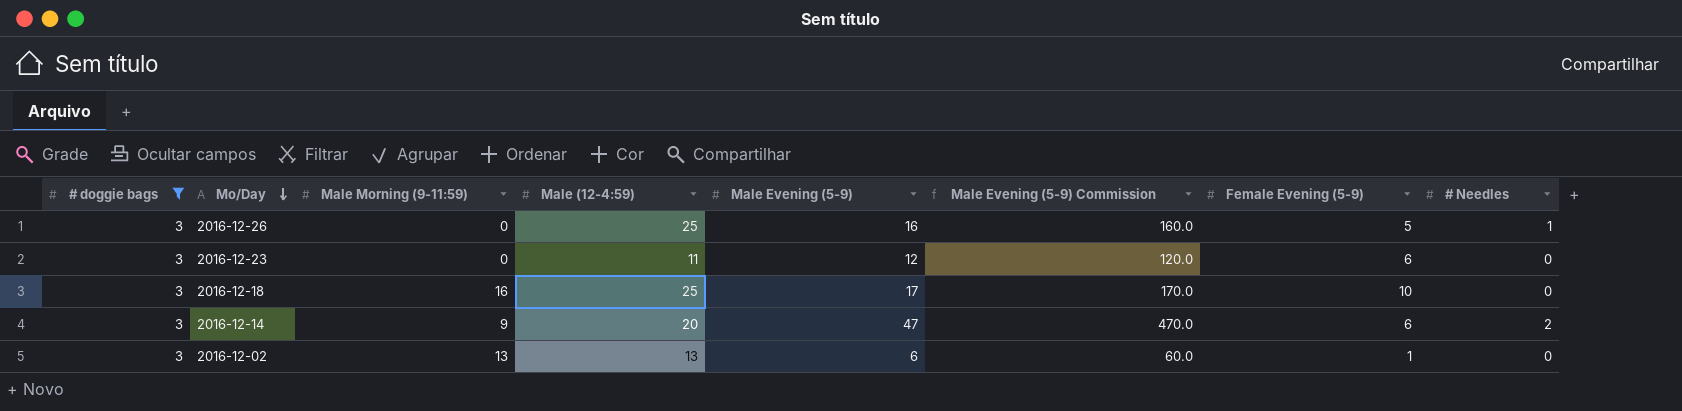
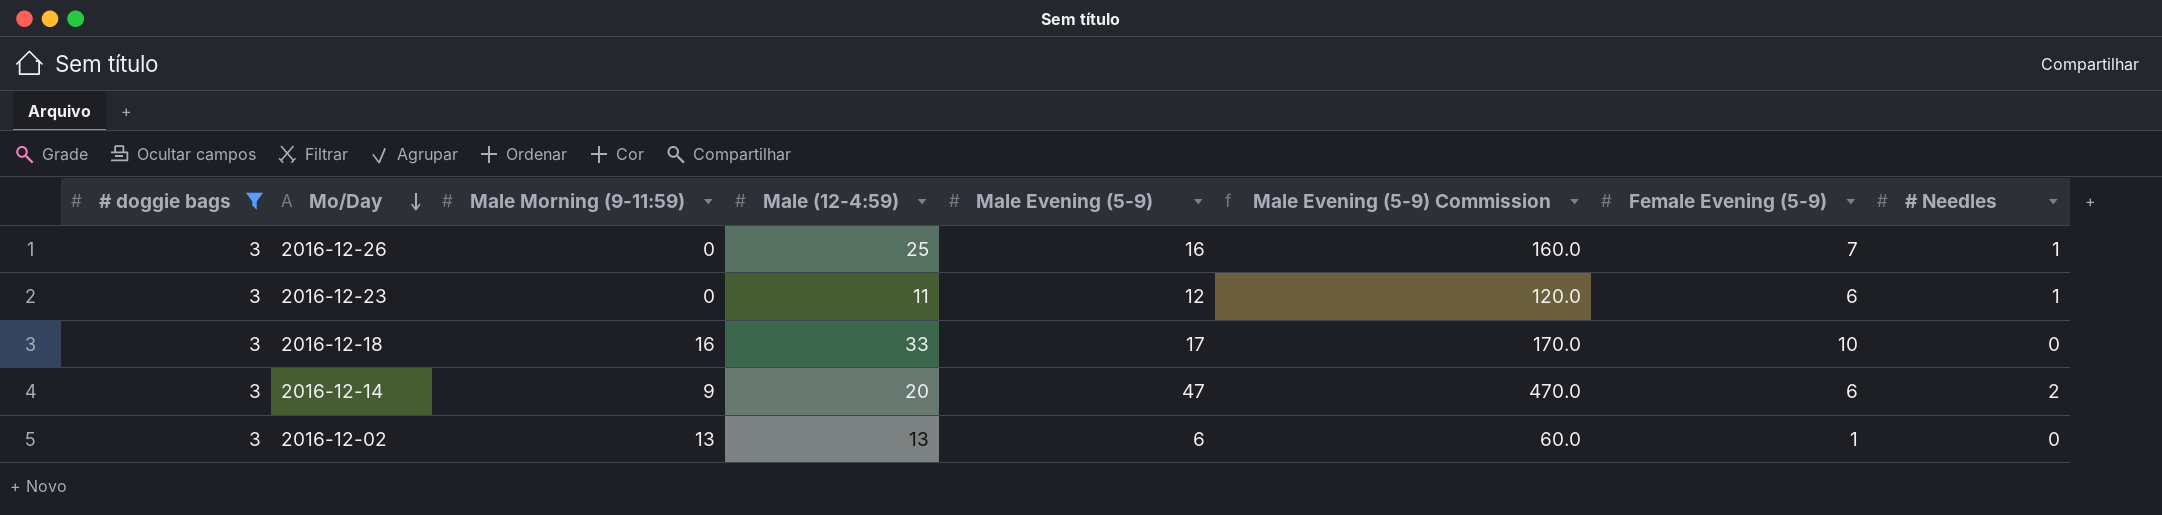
2016-12-26 | Female Evening (5-9): 5 -> 7
2016-12-23 | # Needles: 0 -> 1
2016-12-18 | Male (12-4:59): 25 -> 33

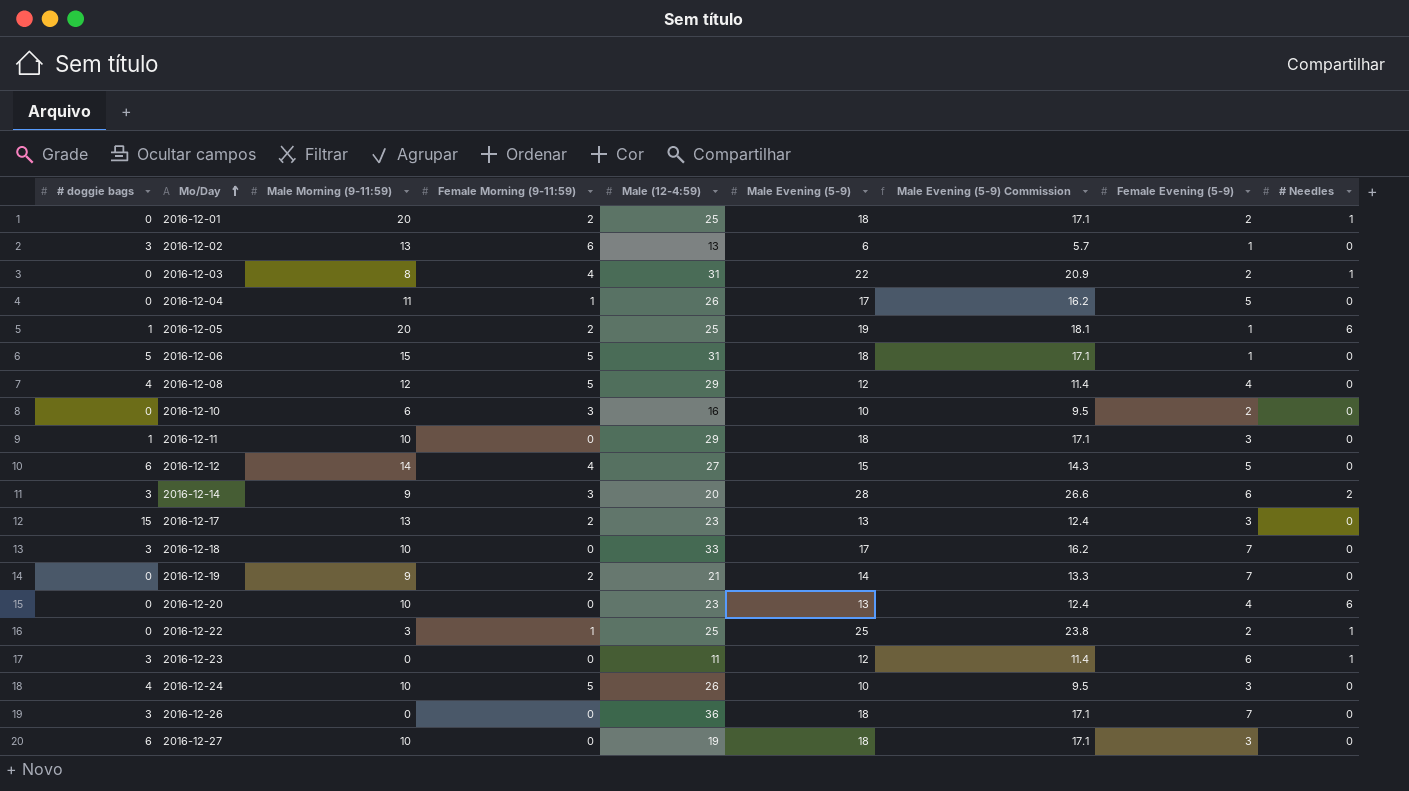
filter: # doggie bags = 3 -> none
row order: Mo/Day descending -> Mo/Day ascending
column Female Morning (9-11:59) | position: none -> 4
column Male Evening (5-9) Commission | formula: [Male Evening (5-9)] * 10 -> [Male Evening (5-9)] * 0.95
2016-12-14 | Male Evening (5-9): 47 -> 28
2016-12-18 | Male Morning (9-11:59): 16 -> 10
2016-12-18 | Female Evening (5-9): 10 -> 7
2016-12-26 | Male (12-4:59): 25 -> 36
2016-12-26 | Male Evening (5-9): 16 -> 18
2016-12-26 | # Needles: 1 -> 0

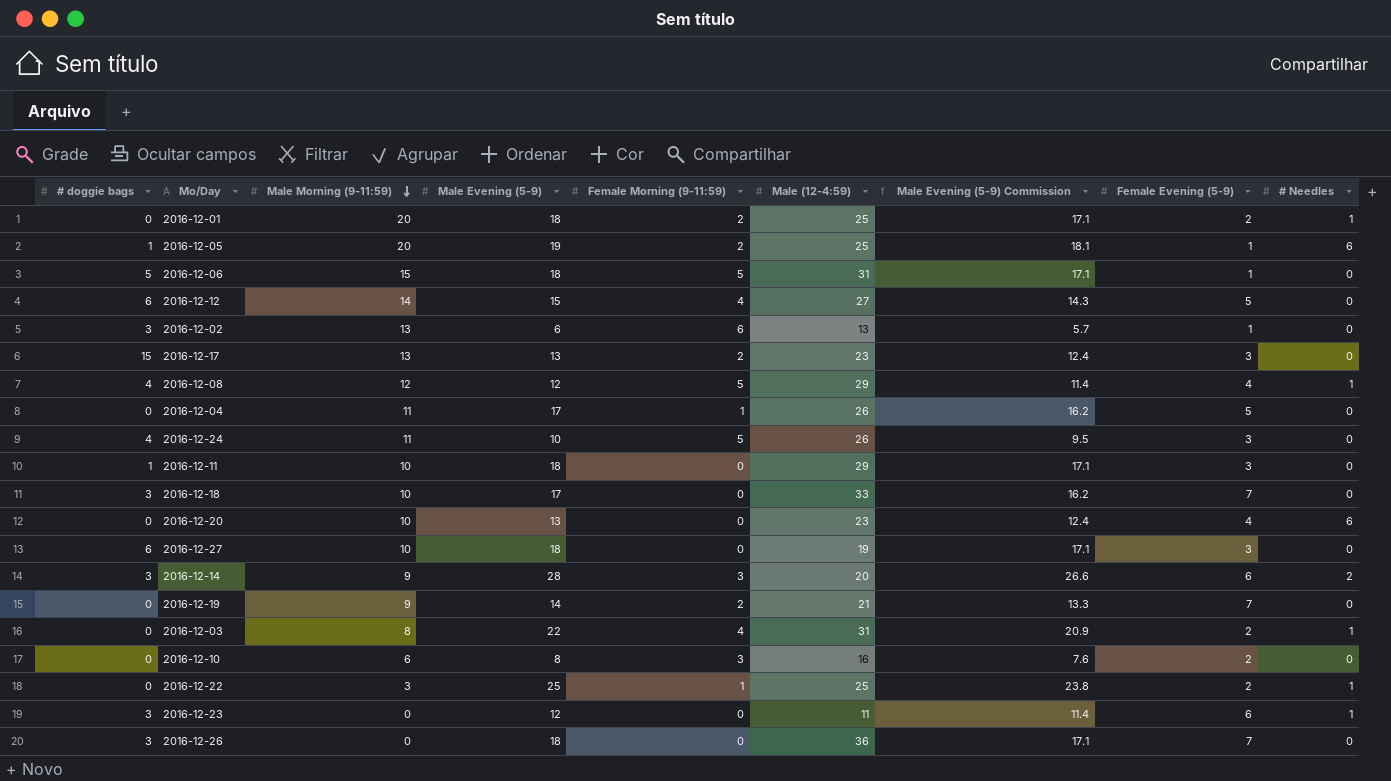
row order: Mo/Day ascending -> Male Morning (9-11:59) descending
column Male Evening (5-9) | position: 6 -> 4
2016-12-08 | # Needles: 0 -> 1
2016-12-24 | Male Morning (9-11:59): 10 -> 11
2016-12-10 | Male Evening (5-9): 10 -> 8
2016-12-10 | Male Evening (5-9) Commission: 9.5 -> 7.6

